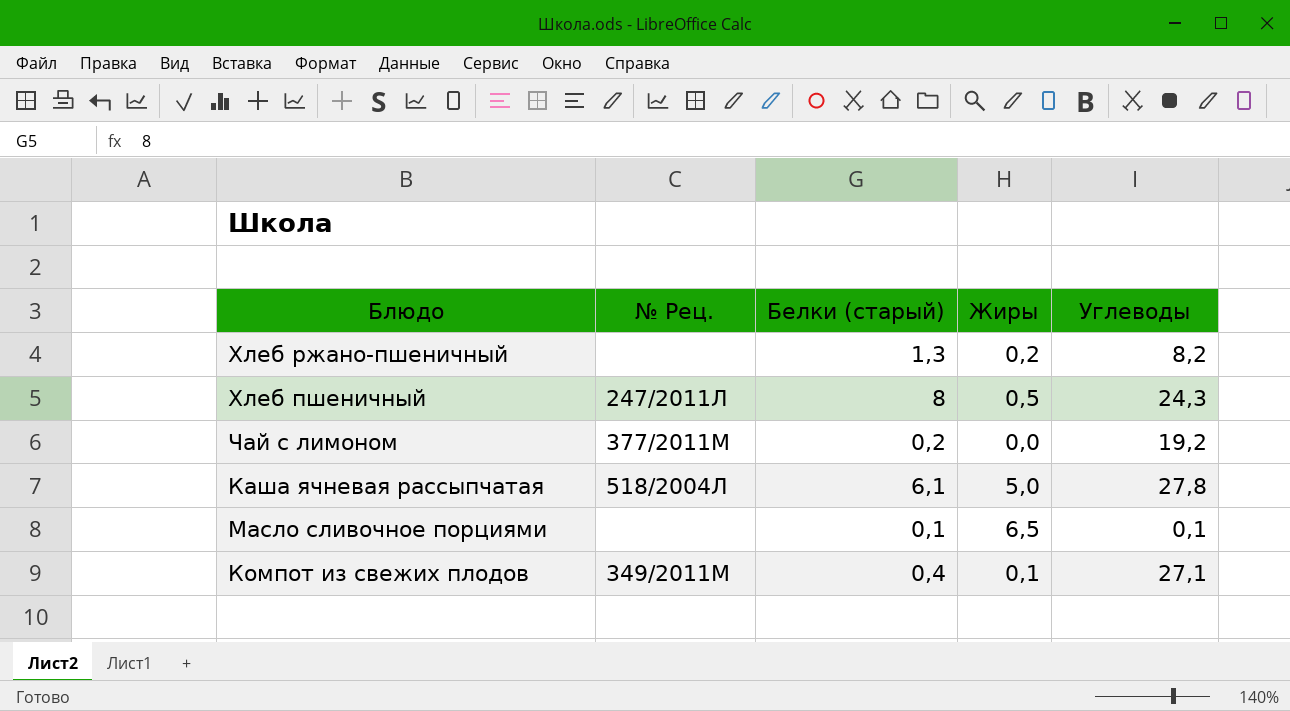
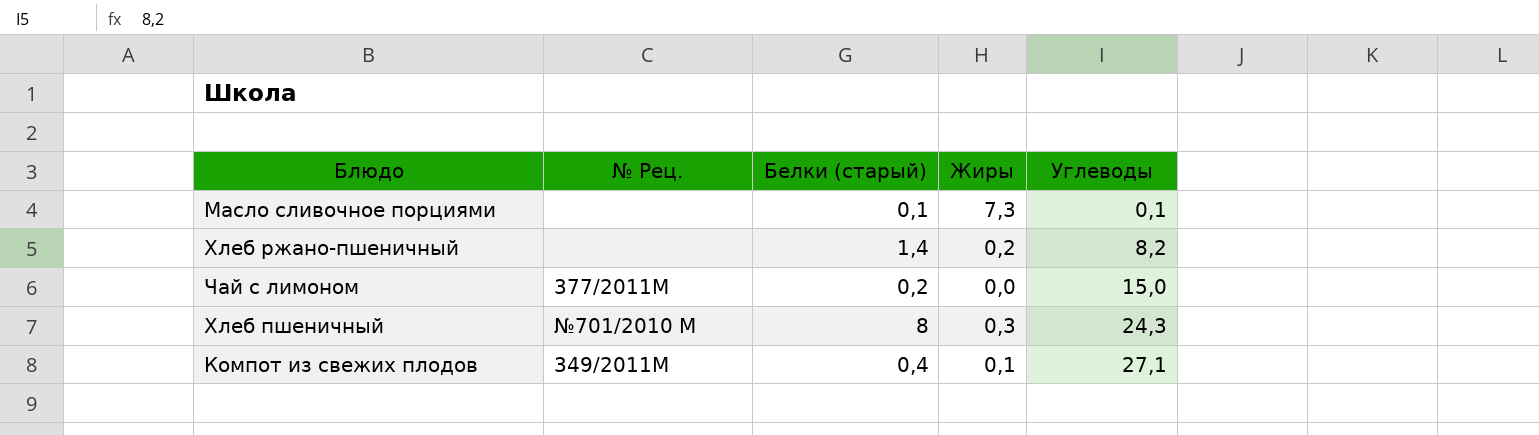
row order: none -> Углеводы ascending
row Каша ячневая рассыпчатая: 518/2004Л | 6,1 | 5,0 | 27,8 -> none
Масло сливочное порциями | Жиры: 6,5 -> 7,3
Хлеб ржано-пшеничный | Белки (старый): 1,3 -> 1,4
Чай с лимоном | Углеводы: 19,2 -> 15,0
Хлеб пшеничный | № Рец.: 247/2011Л -> №701/2010 М
Хлеб пшеничный | Жиры: 0,5 -> 0,3

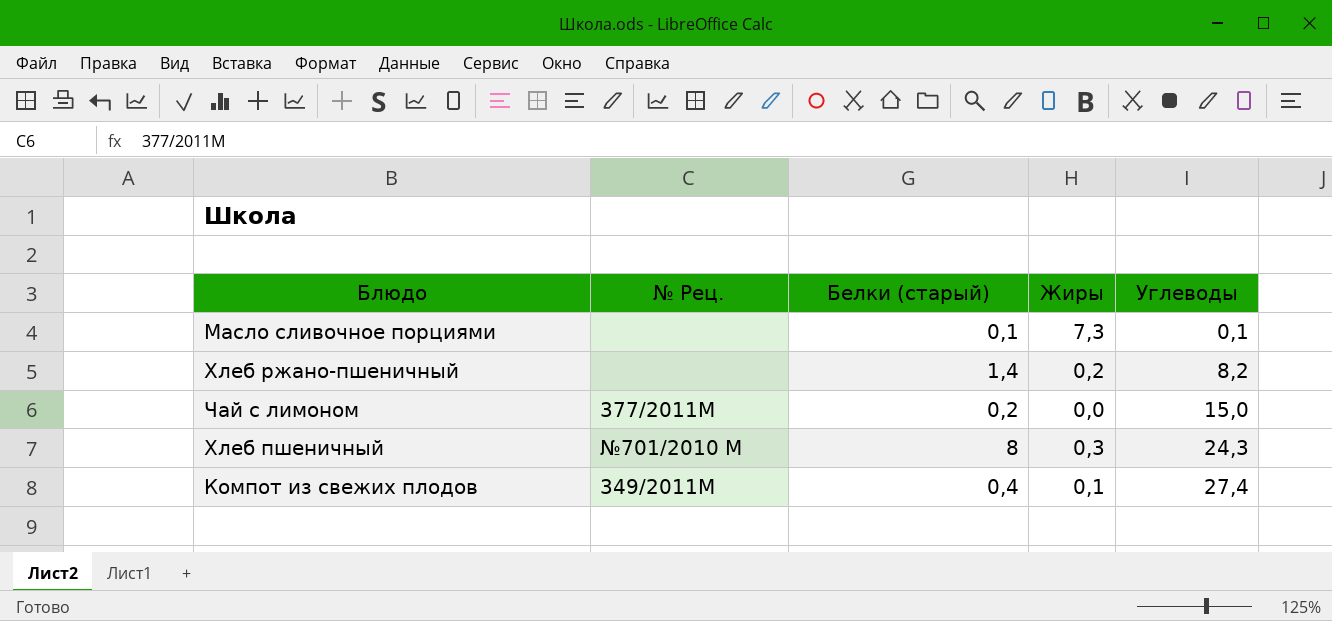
Компот из свежих плодов | Углеводы: 27,1 -> 27,4

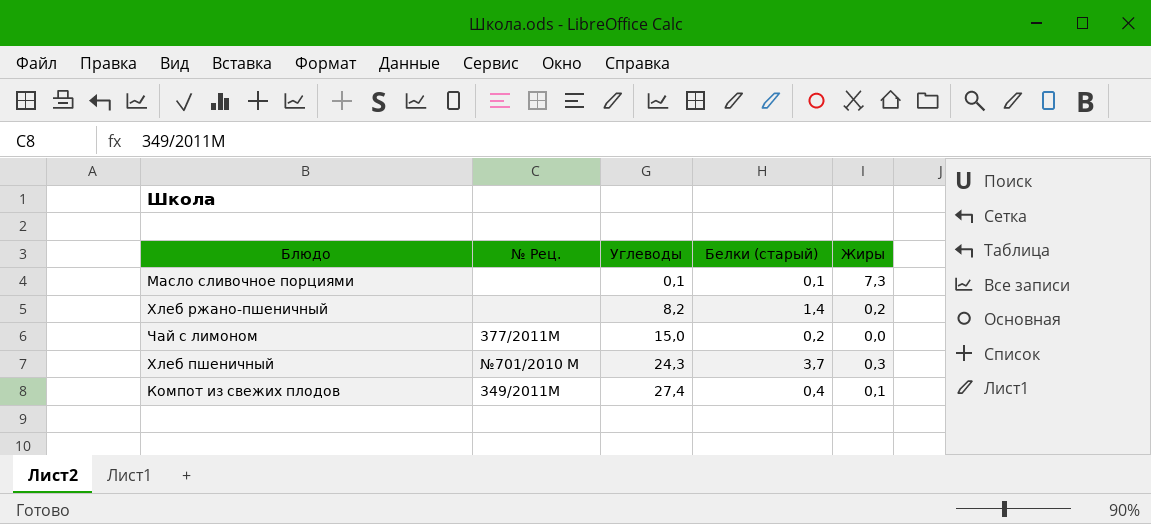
column Углеводы | position: 5 -> 3
Хлеб пшеничный | Белки (старый): 8 -> 3,7

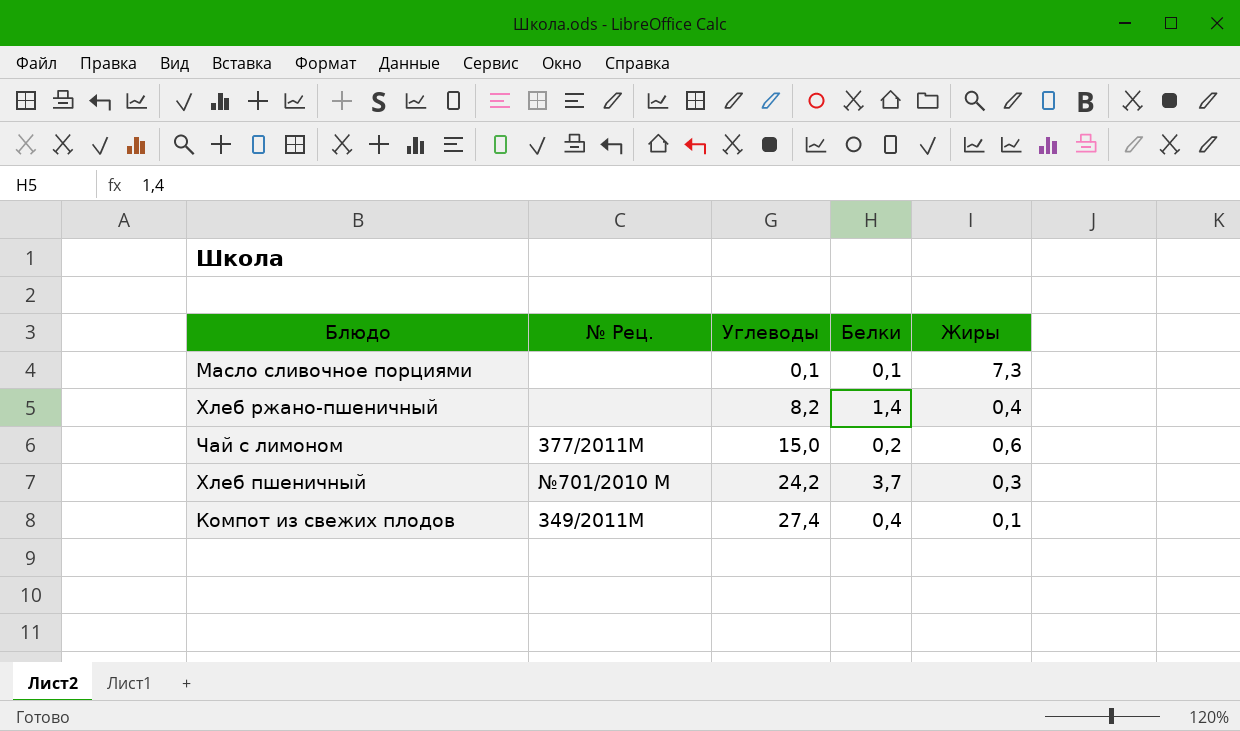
column name: Белки (старый) -> Белки
Хлеб ржано-пшеничный | Жиры: 0,2 -> 0,4
Чай с лимоном | Жиры: 0,0 -> 0,6
Хлеб пшеничный | Углеводы: 24,3 -> 24,2

